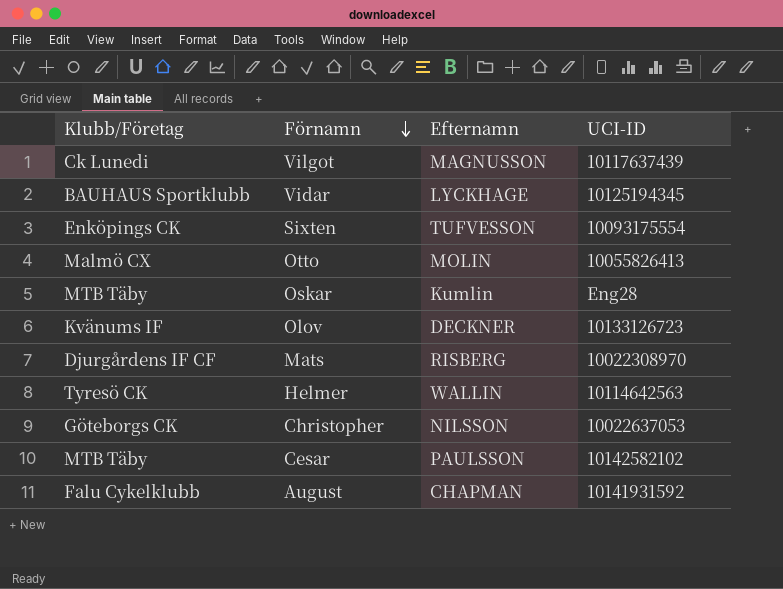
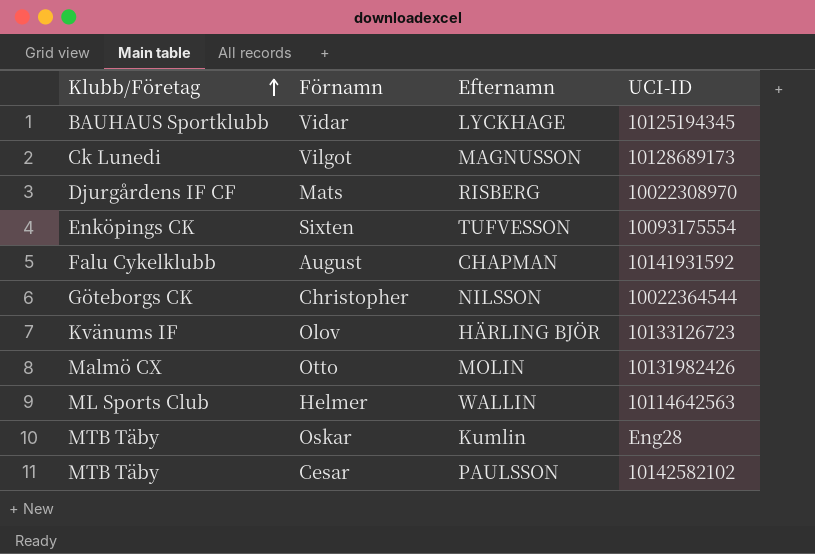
row order: Förnamn descending -> Klubb/Företag ascending
Vilgot | UCI-ID: 10117637439 -> 10128689173
Christopher | UCI-ID: 10022637053 -> 10022364544
Olov | Efternamn: DECKNER -> HÄRLING BJÖR
Otto | UCI-ID: 10055826413 -> 10131982426
Helmer | Klubb/Företag: Tyresö CK -> ML Sports Club

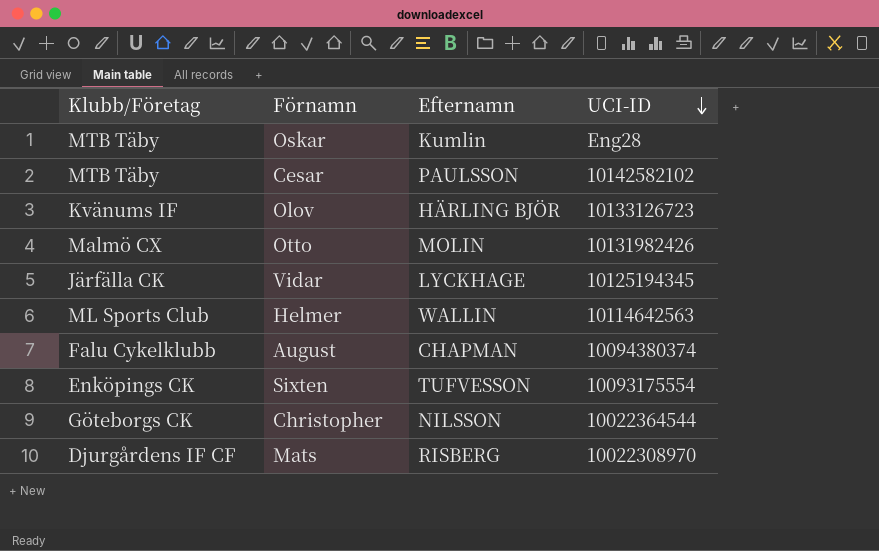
row order: Klubb/Företag ascending -> UCI-ID descending
row Vilgot: Ck Lunedi | MAGNUSSON | 10128689173 -> none
Vidar | Klubb/Företag: BAUHAUS Sportklubb -> Järfälla CK
August | UCI-ID: 10141931592 -> 10094380374

